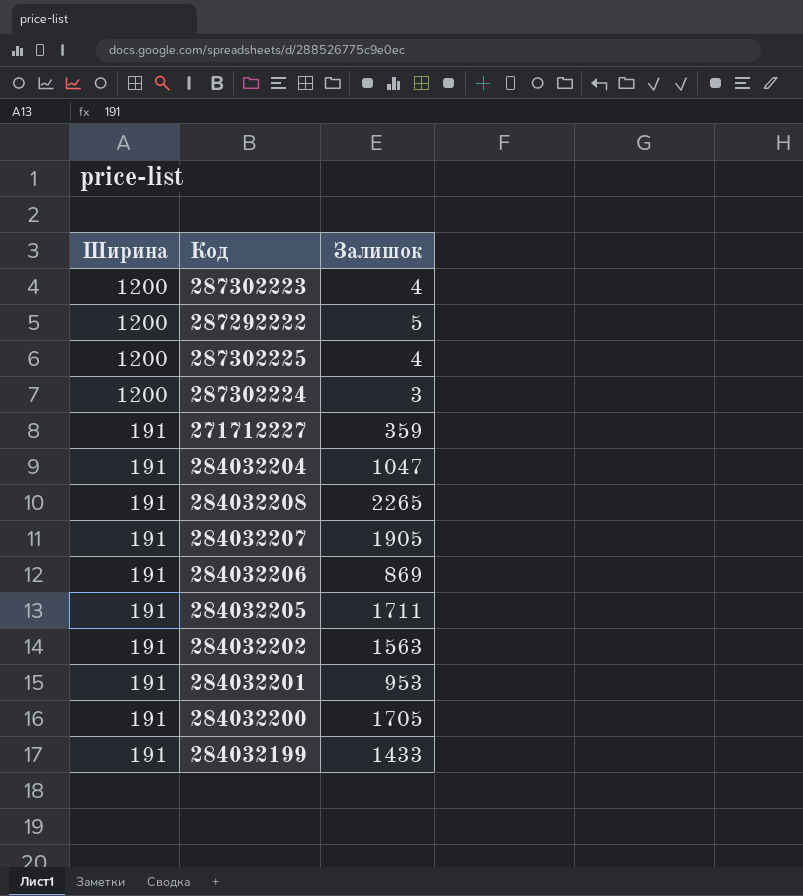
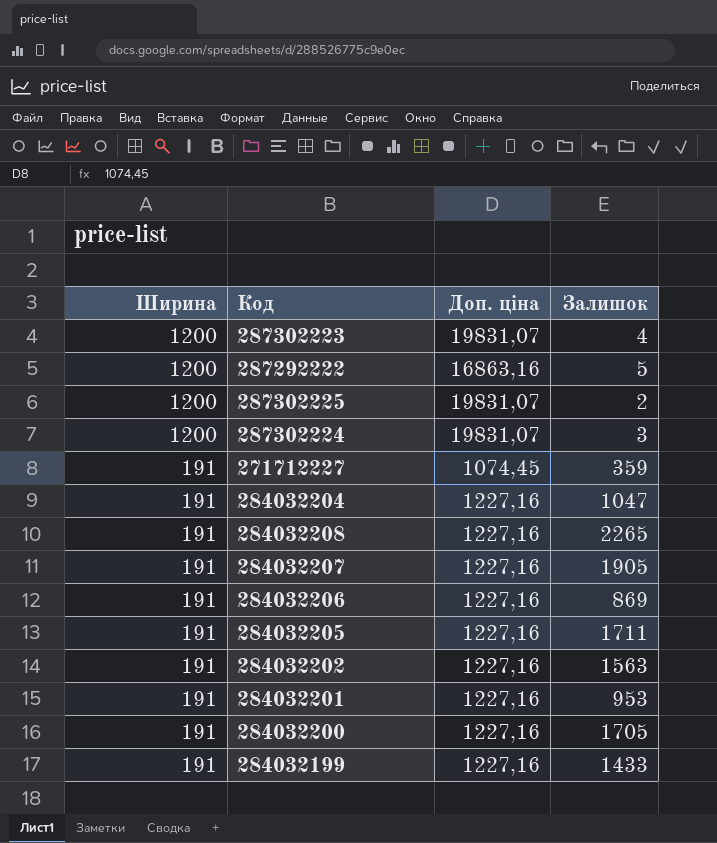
column Доп. ціна | position: none -> 3
287302225 | Залишок: 4 -> 2

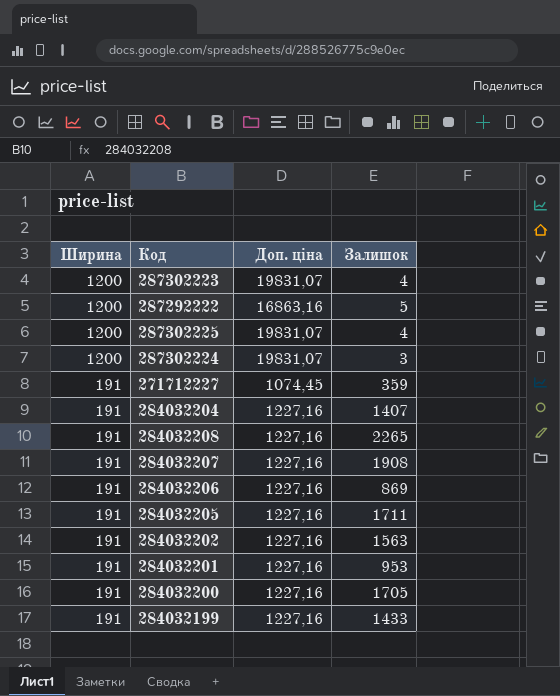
287302225 | Залишок: 2 -> 4
284032204 | Залишок: 1047 -> 1407
284032207 | Залишок: 1905 -> 1908

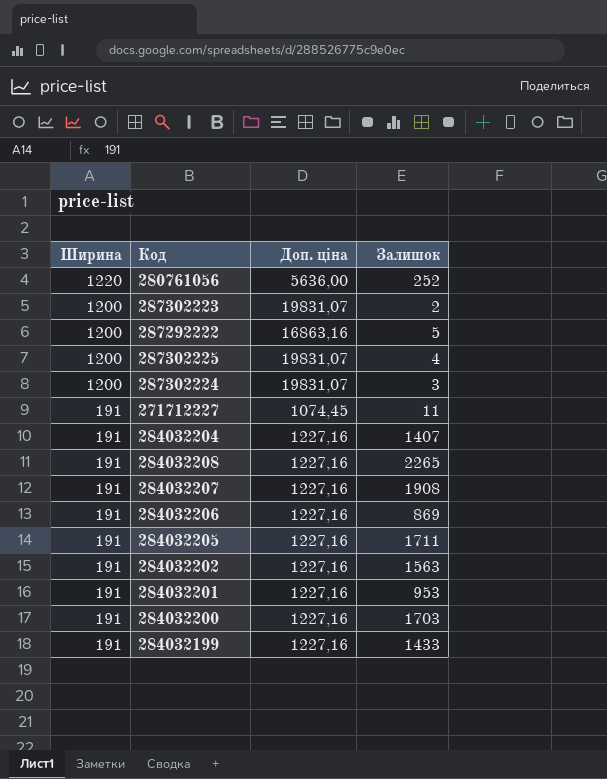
row 280761056: none -> 1220 | 5636,00 | 252
287302223 | Залишок: 4 -> 2
271712227 | Залишок: 359 -> 11
284032200 | Залишок: 1705 -> 1703

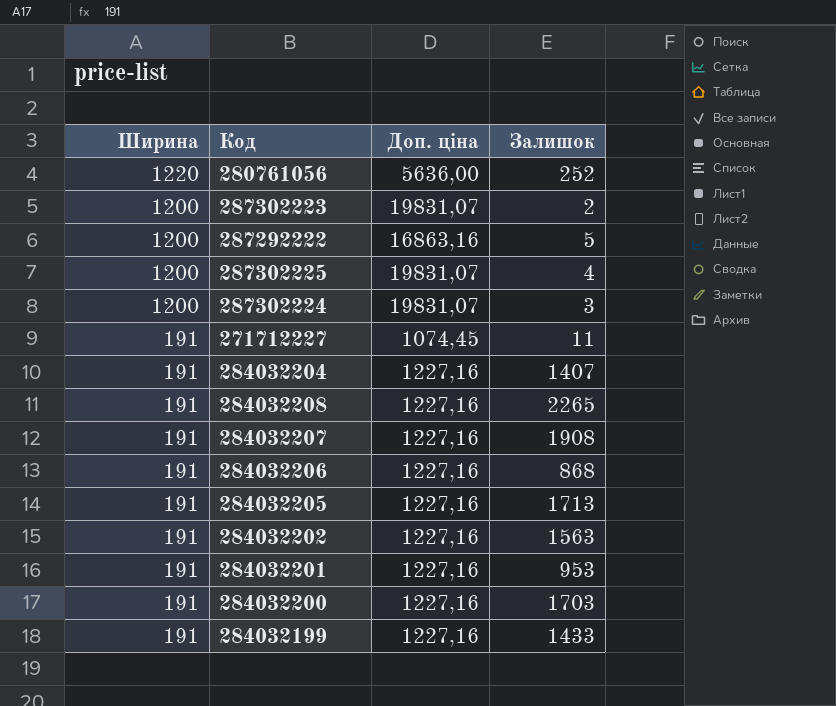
284032206 | Залишок: 869 -> 868
284032205 | Залишок: 1711 -> 1713

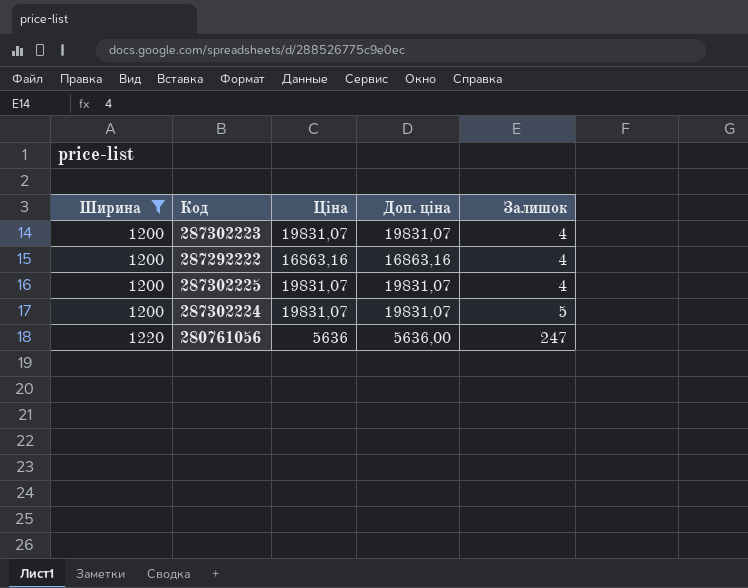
filter: none -> Ширина != 191
row order: Ширина descending -> Ширина ascending
column Ціна | position: none -> 3
287302223 | Залишок: 2 -> 4
287292222 | Залишок: 5 -> 4
287302224 | Залишок: 3 -> 5
280761056 | Залишок: 252 -> 247

